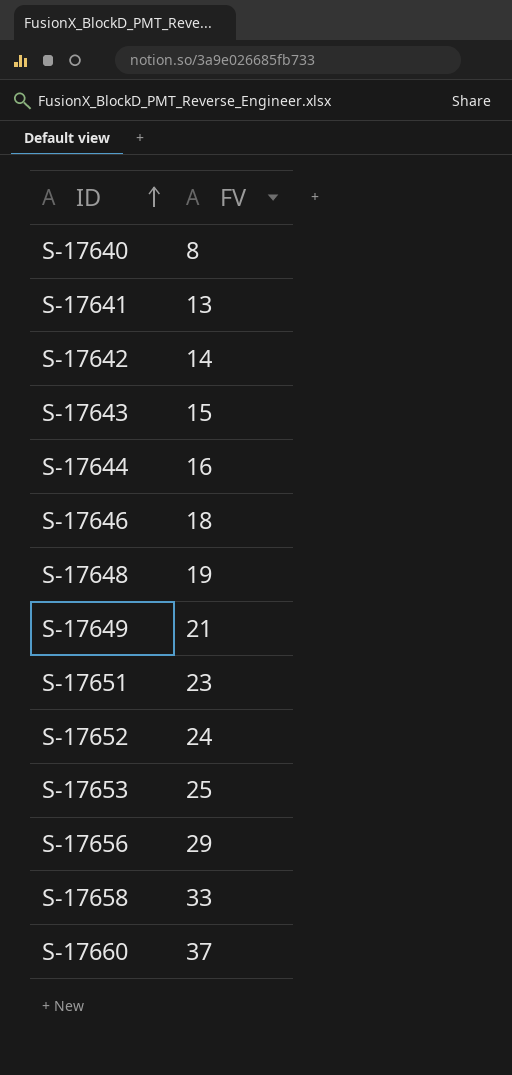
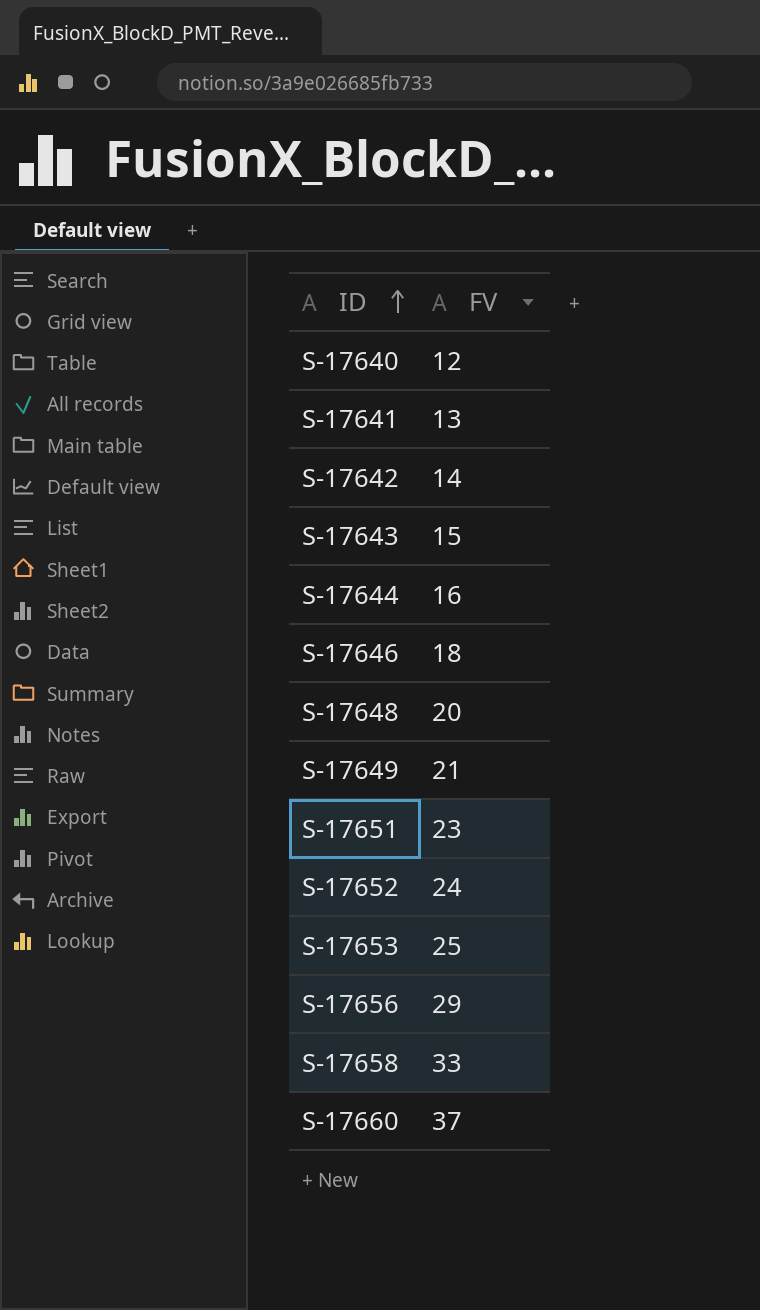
S-17640 | FV: 8 -> 12
S-17648 | FV: 19 -> 20

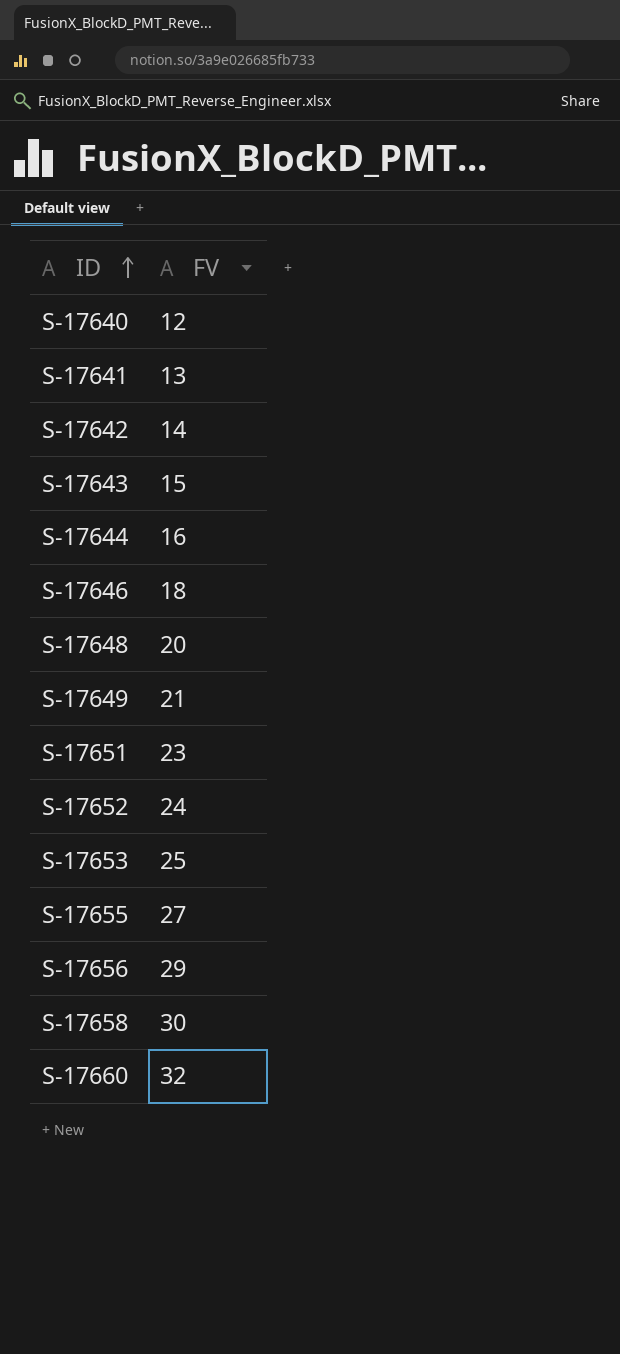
row S-17655: none -> 27
S-17658 | FV: 33 -> 30
S-17660 | FV: 37 -> 32

